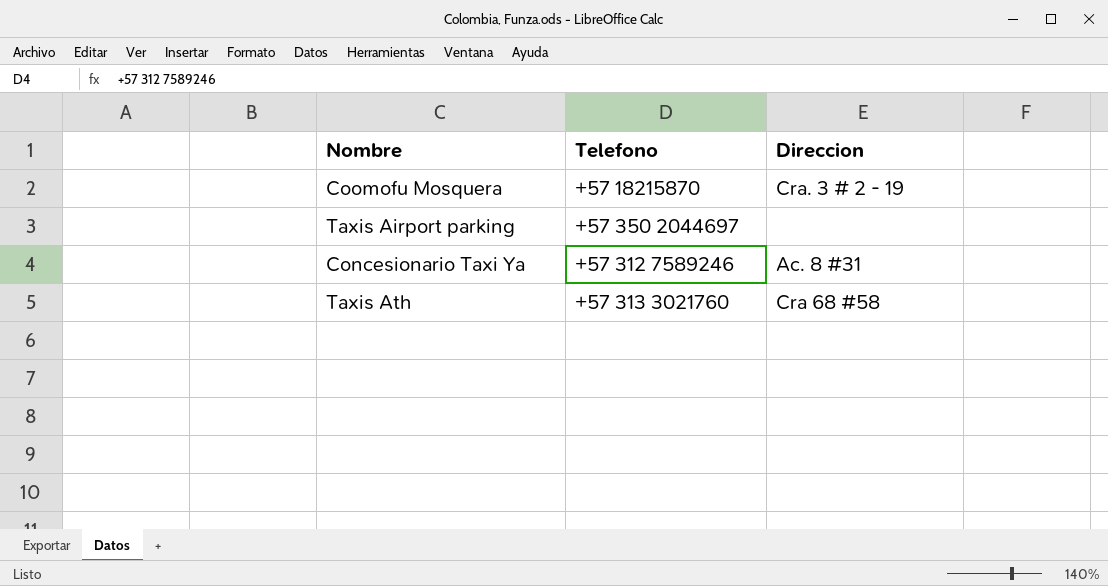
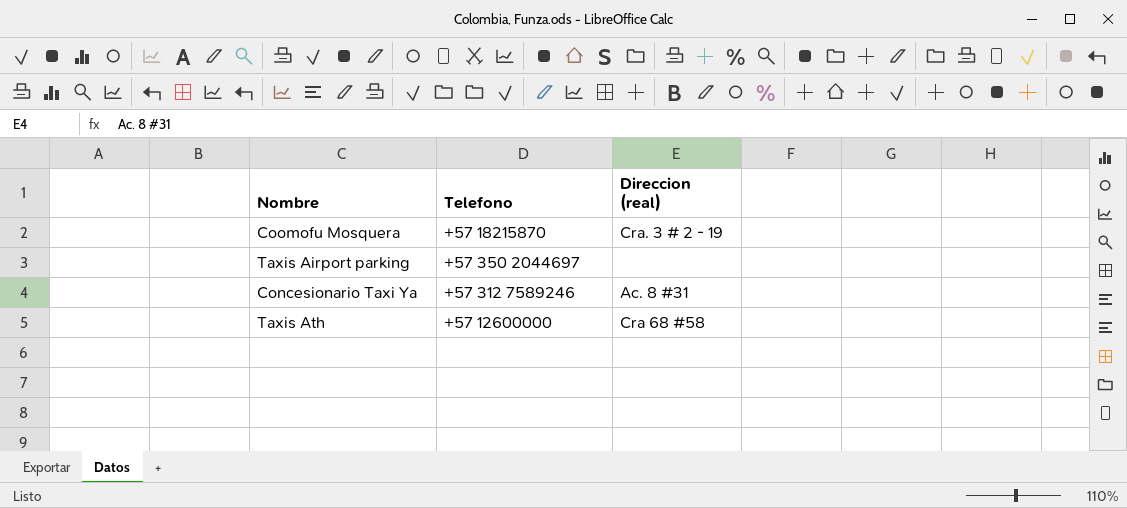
column name: Direccion -> Direccion (real)
Taxis Ath | Telefono: +57 313 3021760 -> +57 12600000

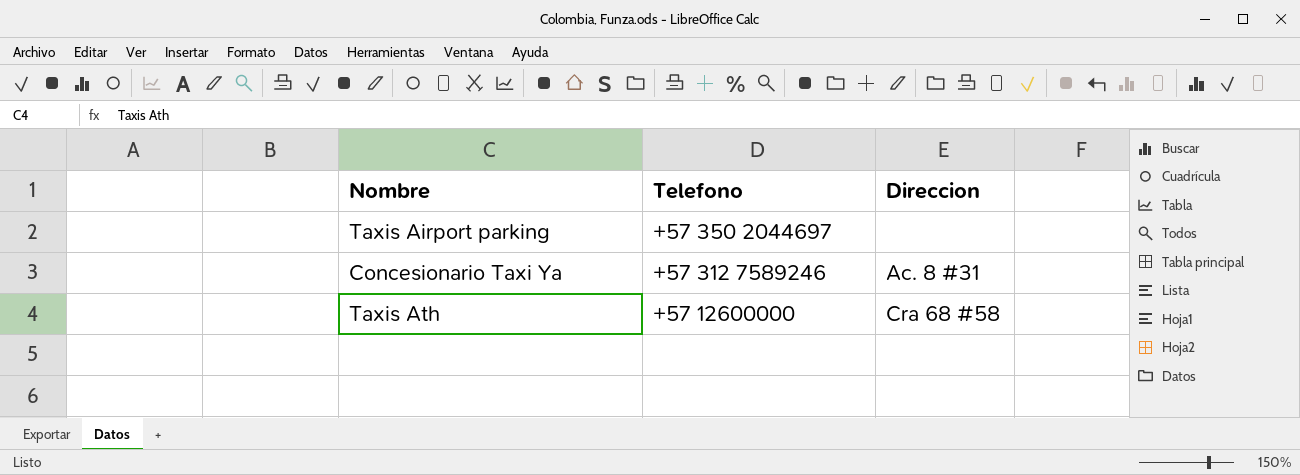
column name: Direccion (real) -> Direccion
row Coomofu Mosquera: +57 18215870 | Cra. 3 # 2 - 19 -> none

